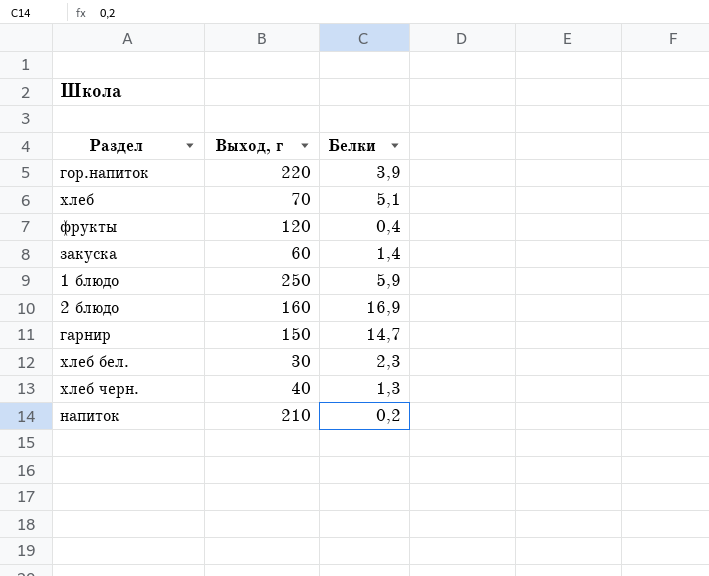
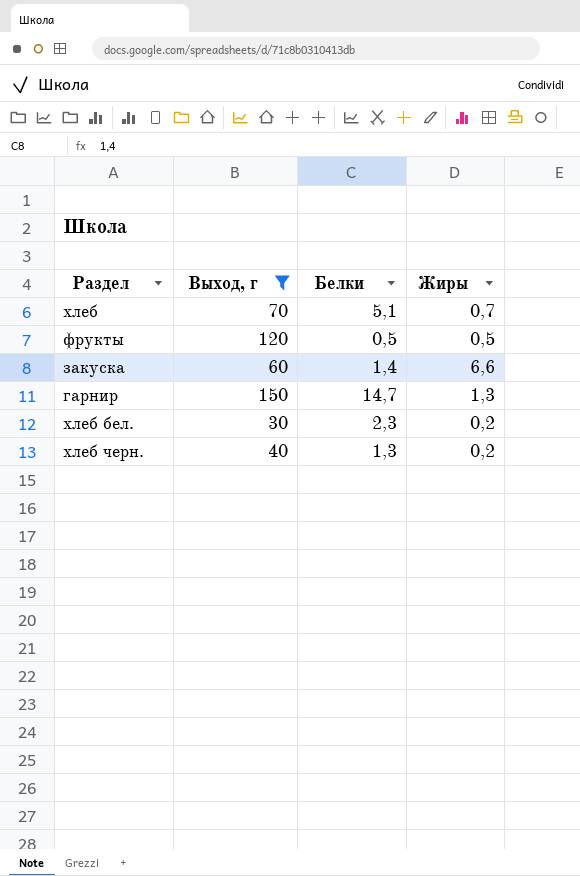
filter: none -> Выход, г <= 150
column Жиры | position: none -> 4
фрукты | Белки: 0,4 -> 0,5

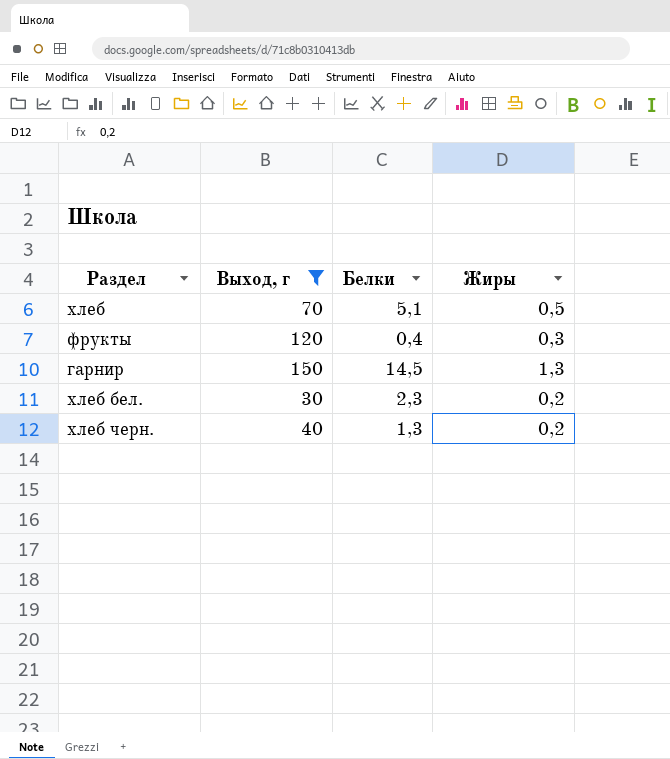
row закуска: 60 | 1,4 | 6,6 -> none
хлеб | Жиры: 0,7 -> 0,5
фрукты | Белки: 0,5 -> 0,4
фрукты | Жиры: 0,5 -> 0,3
гарнир | Белки: 14,7 -> 14,5

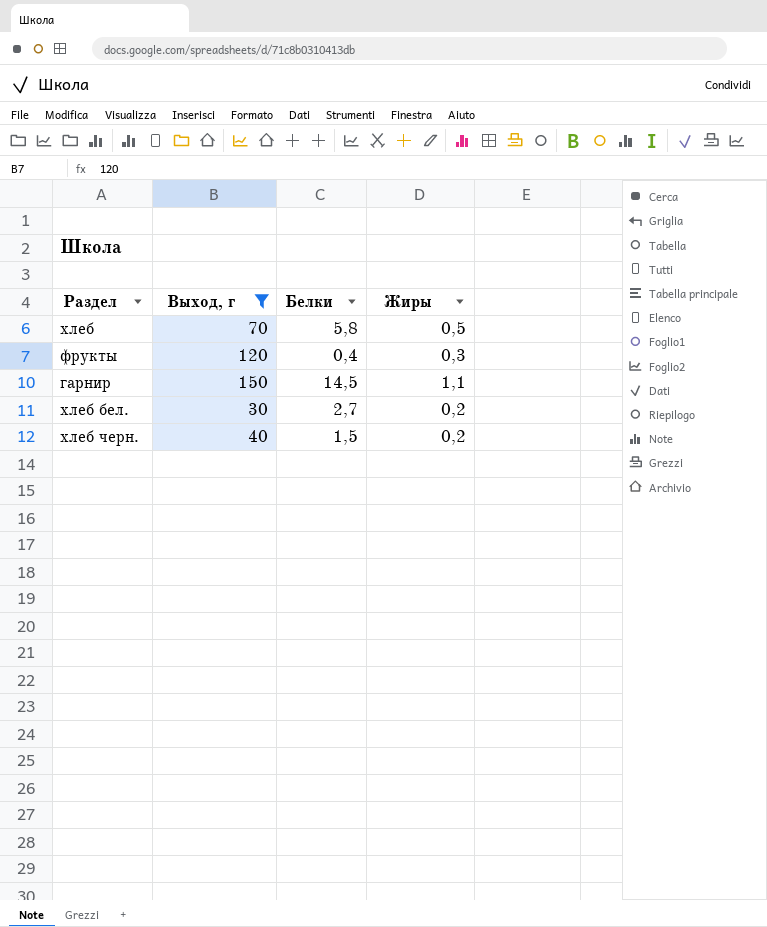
хлеб | Белки: 5,1 -> 5,8
гарнир | Жиры: 1,3 -> 1,1
хлеб бел. | Белки: 2,3 -> 2,7
хлеб черн. | Белки: 1,3 -> 1,5

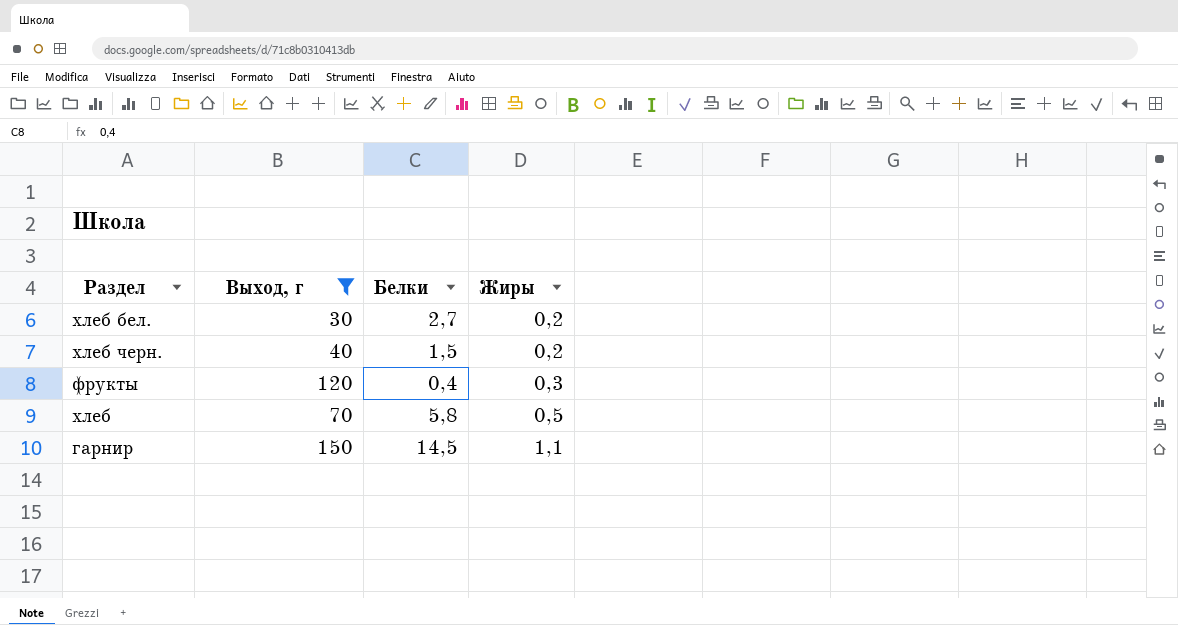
row order: none -> Жиры ascending

